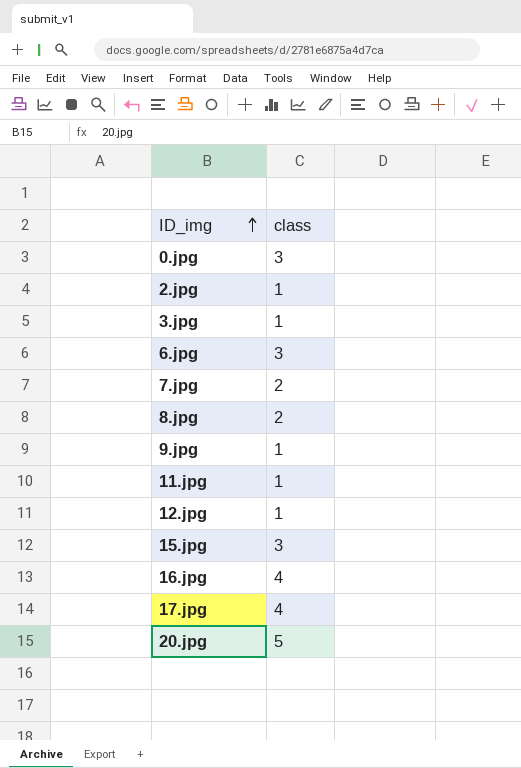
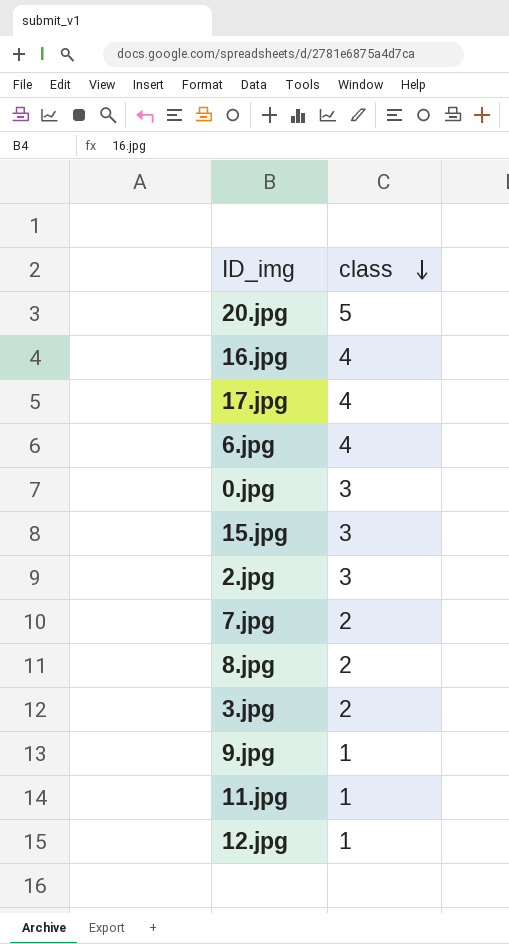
row order: ID_img ascending -> class descending
6.jpg | class: 3 -> 4
2.jpg | class: 1 -> 3
3.jpg | class: 1 -> 2

